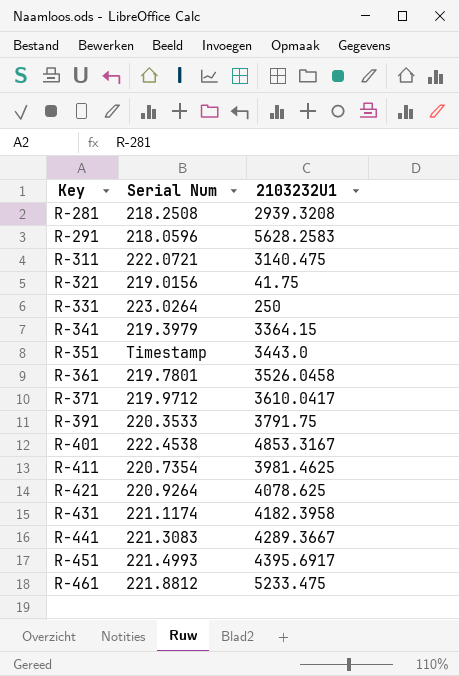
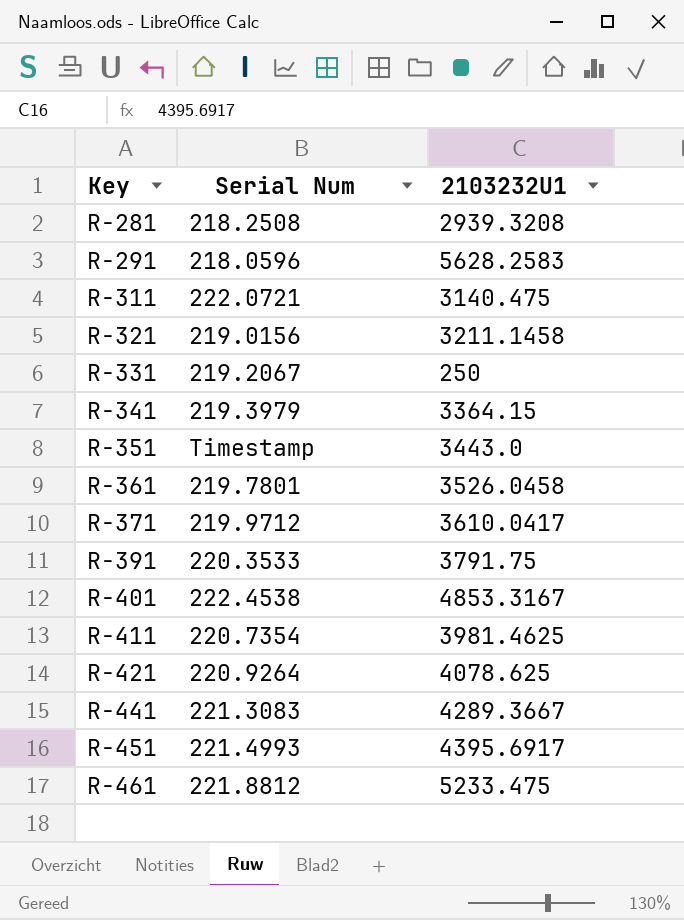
row R-431: 221.1174 | 4182.3958 -> none
R-321 | 2103232U1: 41.75 -> 3211.1458
R-331 | Serial Num: 223.0264 -> 219.2067

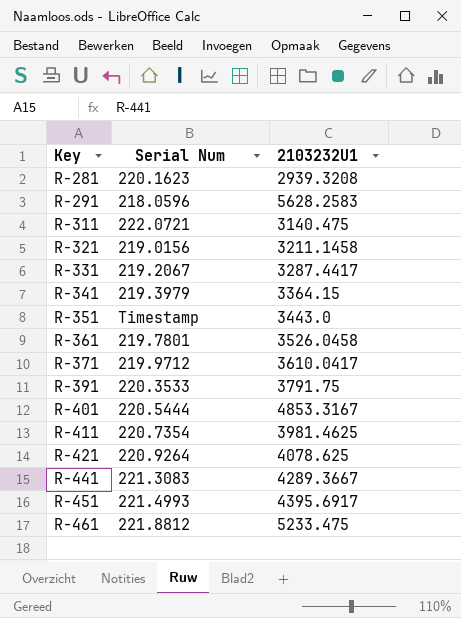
R-281 | Serial Num: 218.2508 -> 220.1623
R-331 | 2103232U1: 250 -> 3287.4417
R-401 | Serial Num: 222.4538 -> 220.5444

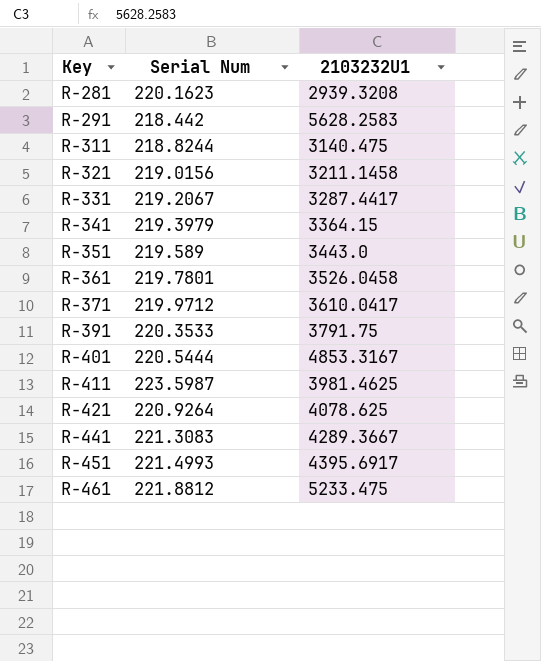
R-291 | Serial Num: 218.0596 -> 218.442
R-311 | Serial Num: 222.0721 -> 218.8244
R-351 | Serial Num: Timestamp -> 219.589
R-411 | Serial Num: 220.7354 -> 223.5987

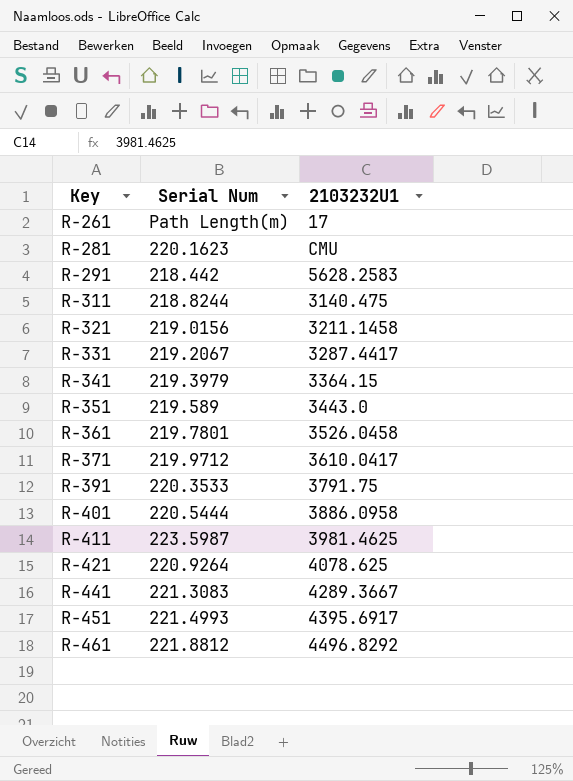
row R-261: none -> Path Length(m) | 17
R-281 | 2103232U1: 2939.3208 -> CMU
R-401 | 2103232U1: 4853.3167 -> 3886.0958
R-461 | 2103232U1: 5233.475 -> 4496.8292

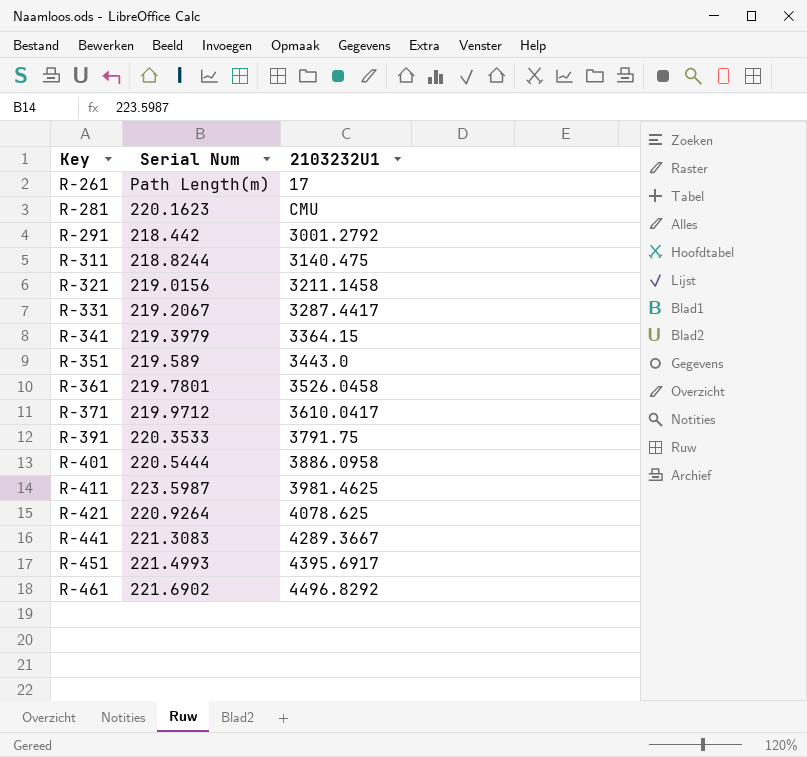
R-291 | 2103232U1: 5628.2583 -> 3001.2792
R-461 | Serial Num: 221.8812 -> 221.6902

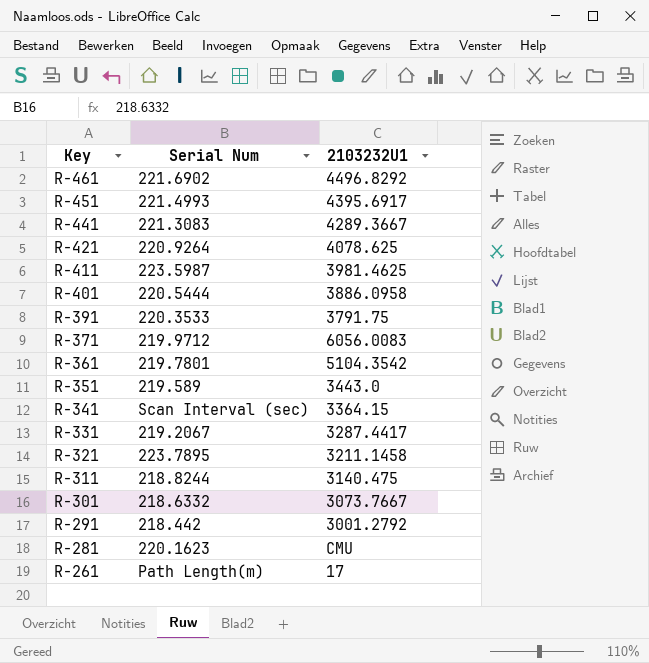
row order: Key ascending -> Key descending
R-371 | 2103232U1: 3610.0417 -> 6056.0083
R-361 | 2103232U1: 3526.0458 -> 5104.3542
R-341 | Serial Num: 219.3979 -> Scan Interval (sec)
R-321 | Serial Num: 219.0156 -> 223.7895
row R-301: none -> 218.6332 | 3073.7667

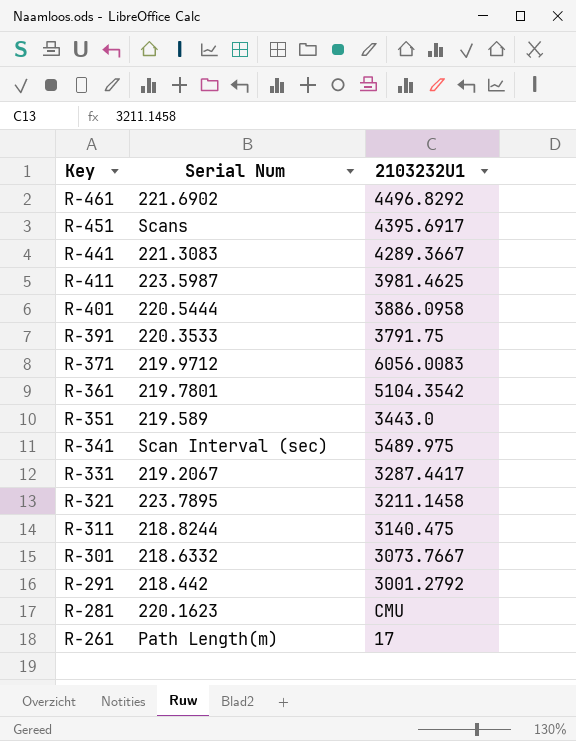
row R-421: 220.9264 | 4078.625 -> none
R-451 | Serial Num: 221.4993 -> Scans
R-341 | 2103232U1: 3364.15 -> 5489.975

